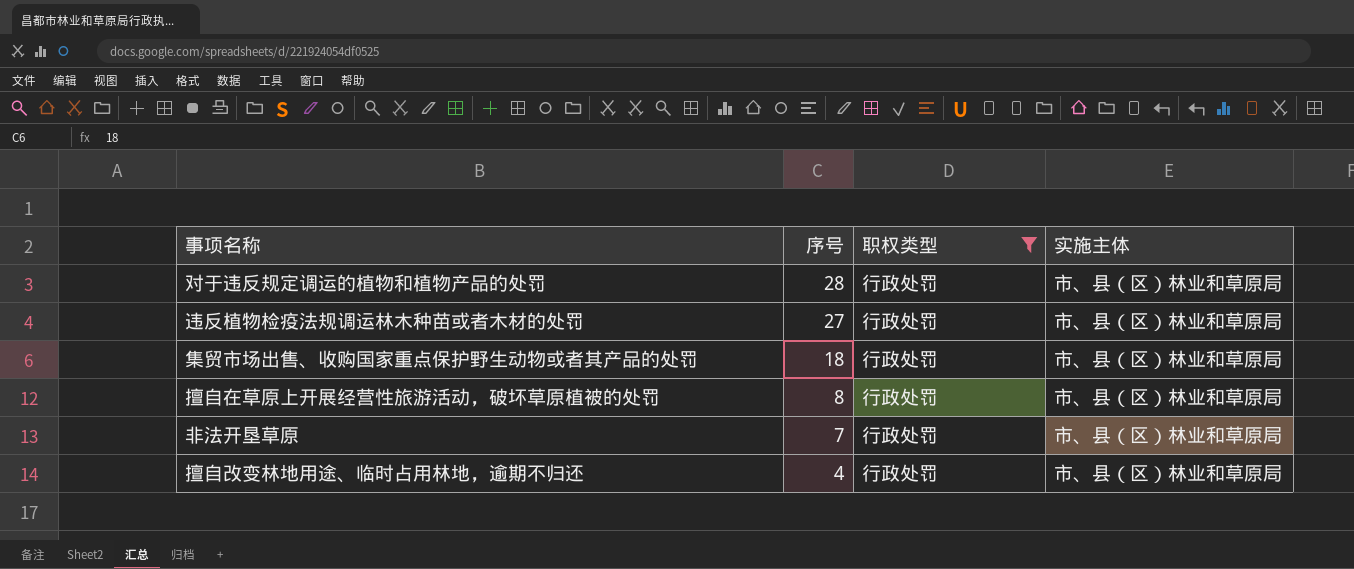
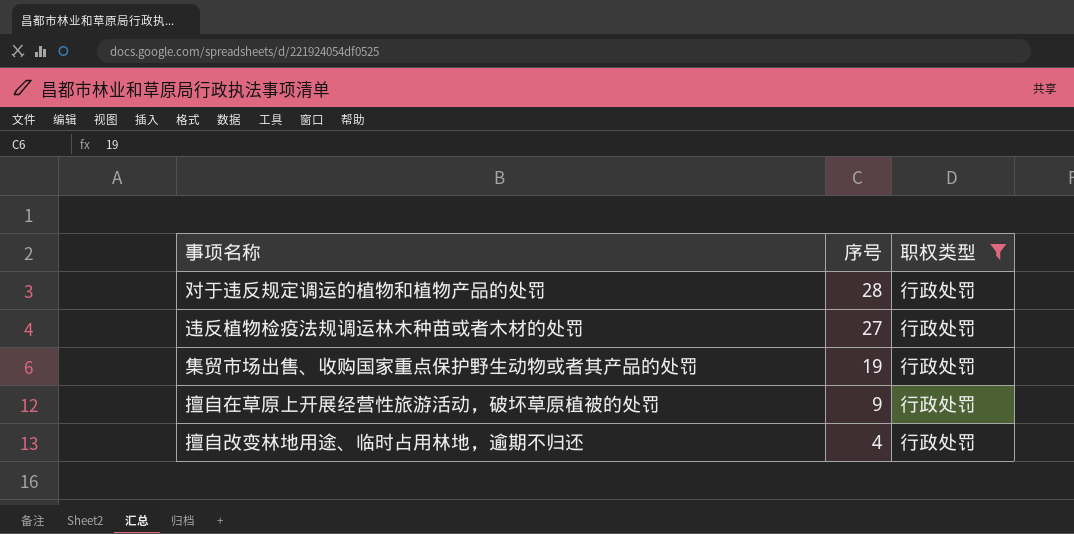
column 实施主体 | position: 4 -> none
row 非法开垦草原: 7 | 行政处罚 | 市、县（区）林业和草原局 -> none
集贸市场出售、收购国家重点保护野生动物或者其产品的处罚 | 序号: 18 -> 19
擅自在草原上开展经营性旅游活动，破坏草原植被的处罚 | 序号: 8 -> 9

